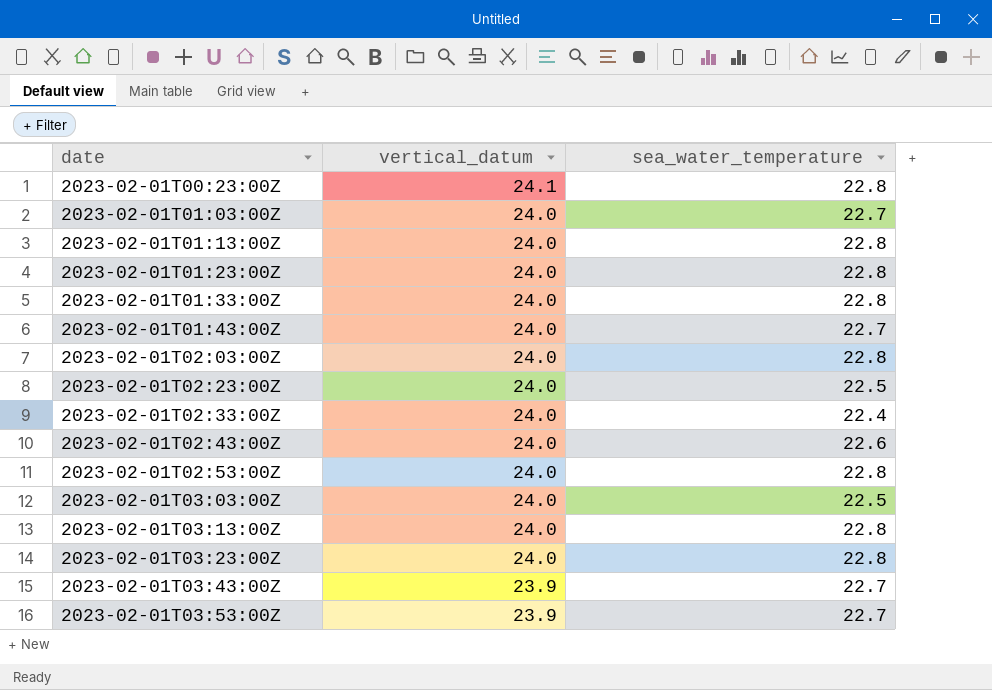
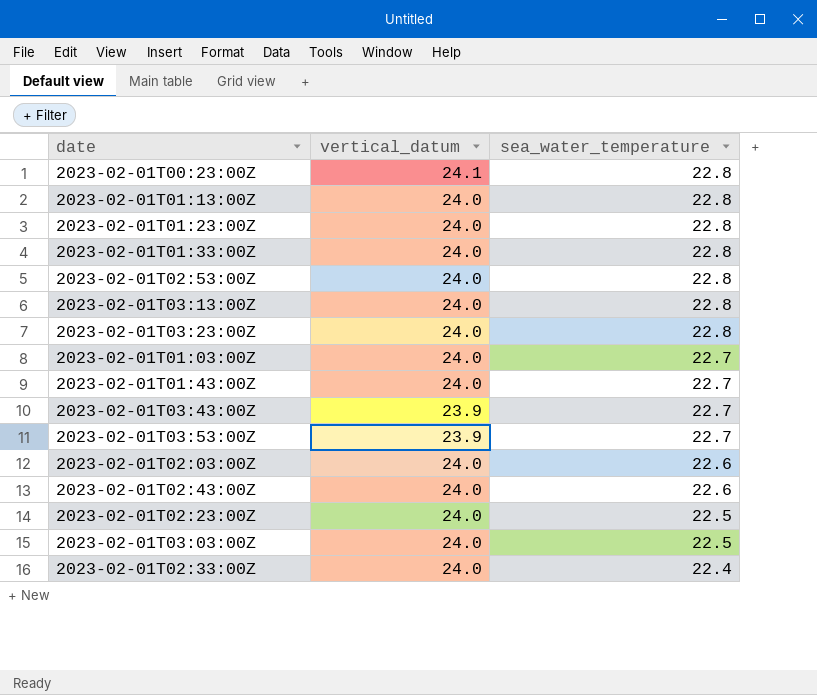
row order: date ascending -> sea_water_temperature descending
2023-02-01T02:03:00Z | sea_water_temperature: 22.8 -> 22.6

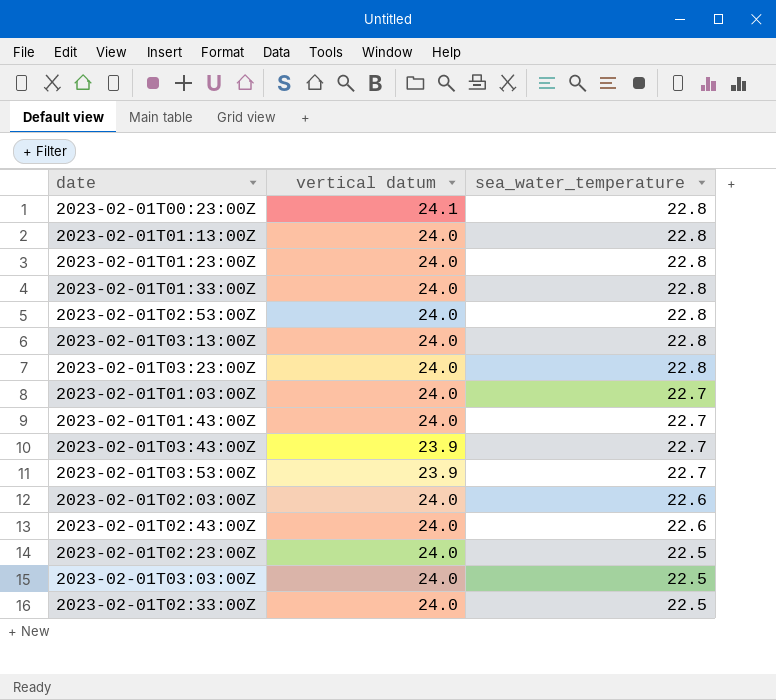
column name: vertical_datum -> vertical datum
2023-02-01T02:33:00Z | sea_water_temperature: 22.4 -> 22.5

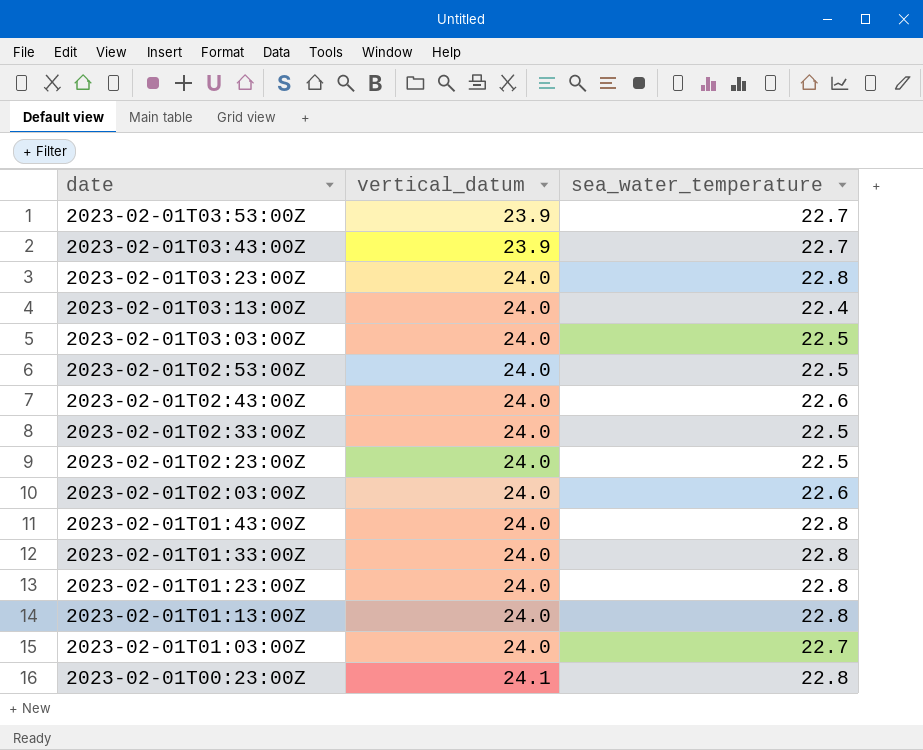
row order: sea_water_temperature descending -> date descending
column name: vertical datum -> vertical_datum
2023-02-01T03:13:00Z | sea_water_temperature: 22.8 -> 22.4
2023-02-01T02:53:00Z | sea_water_temperature: 22.8 -> 22.5
2023-02-01T01:43:00Z | sea_water_temperature: 22.7 -> 22.8

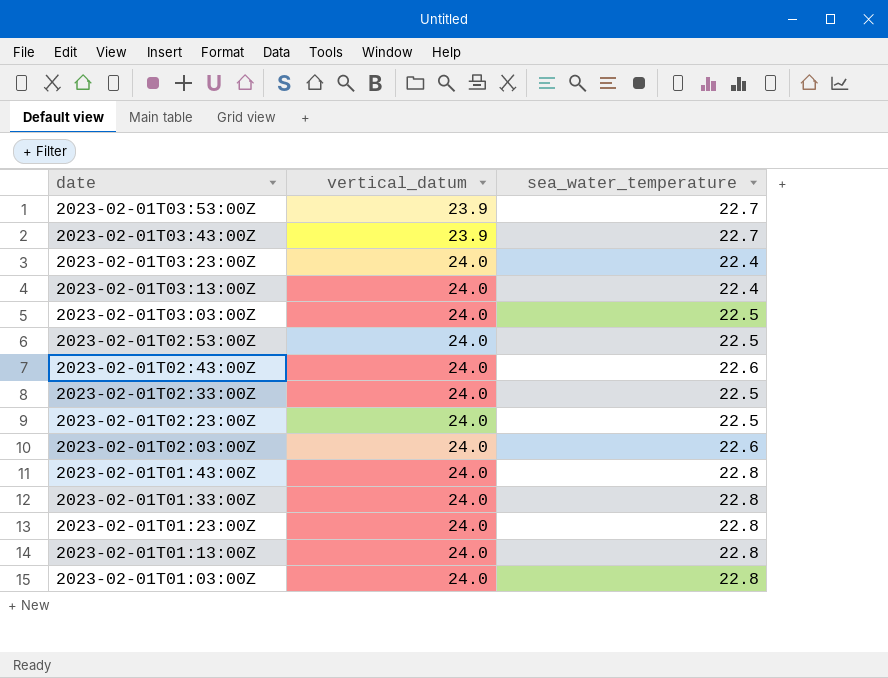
row 2023-02-01T00:23:00Z: 24.1 | 22.8 -> none
2023-02-01T03:23:00Z | sea_water_temperature: 22.8 -> 22.4
2023-02-01T01:03:00Z | sea_water_temperature: 22.7 -> 22.8

